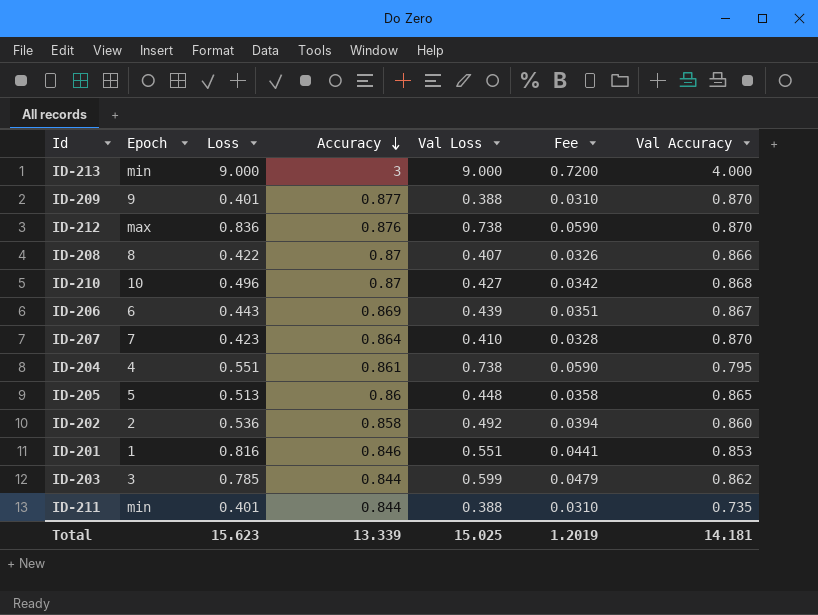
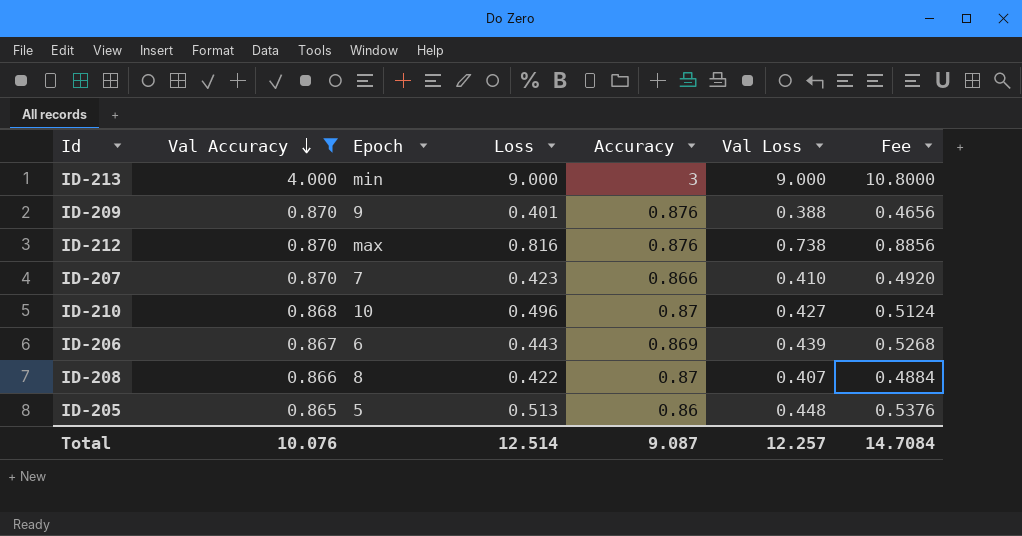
filter: none -> Val Accuracy >= 0.865
row order: Accuracy descending -> Val Accuracy descending
column Val Accuracy | position: 7 -> 2
column Fee | formula: [Val Loss] * 0.08 -> [Val Loss] * 1.2
ID-209 | Accuracy: 0.877 -> 0.876
ID-212 | Loss: 0.836 -> 0.816
ID-207 | Accuracy: 0.864 -> 0.866
Total | Val Accuracy: 14.181 -> 10.076
Total | Loss: 15.623 -> 12.514
Total | Accuracy: 13.339 -> 9.087
Total | Val Loss: 15.025 -> 12.257
Total | Fee: 1.2019 -> 14.7084

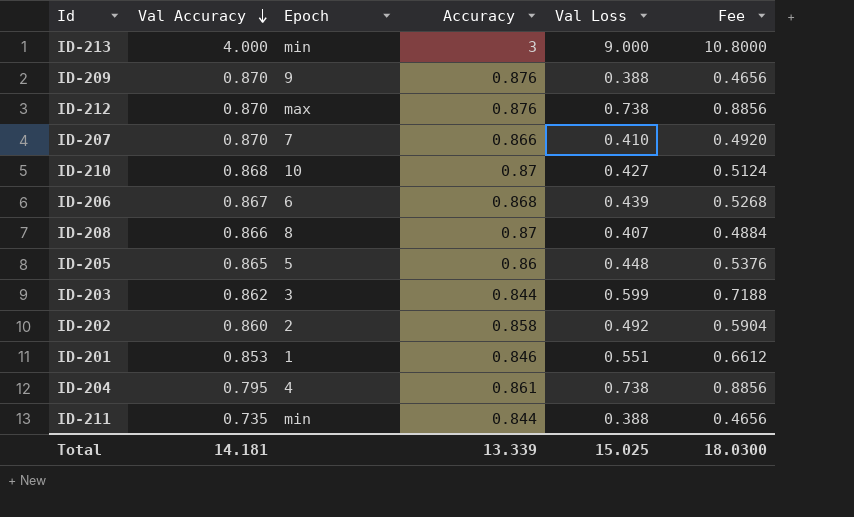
filter: Val Accuracy >= 0.865 -> none
column Loss | position: 4 -> none
ID-206 | Accuracy: 0.869 -> 0.868
Total | Val Accuracy: 10.076 -> 14.181
Total | Accuracy: 9.087 -> 13.339
Total | Val Loss: 12.257 -> 15.025
Total | Fee: 14.7084 -> 18.0300

